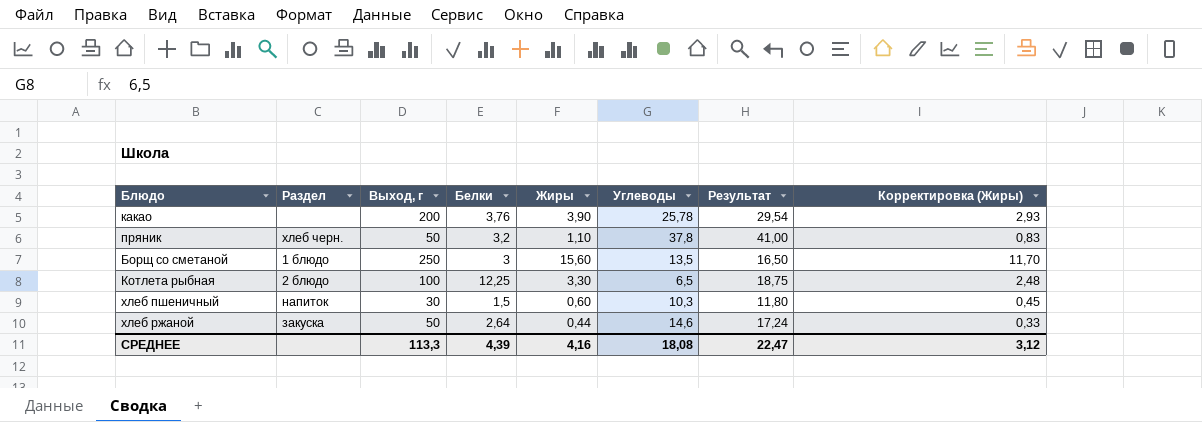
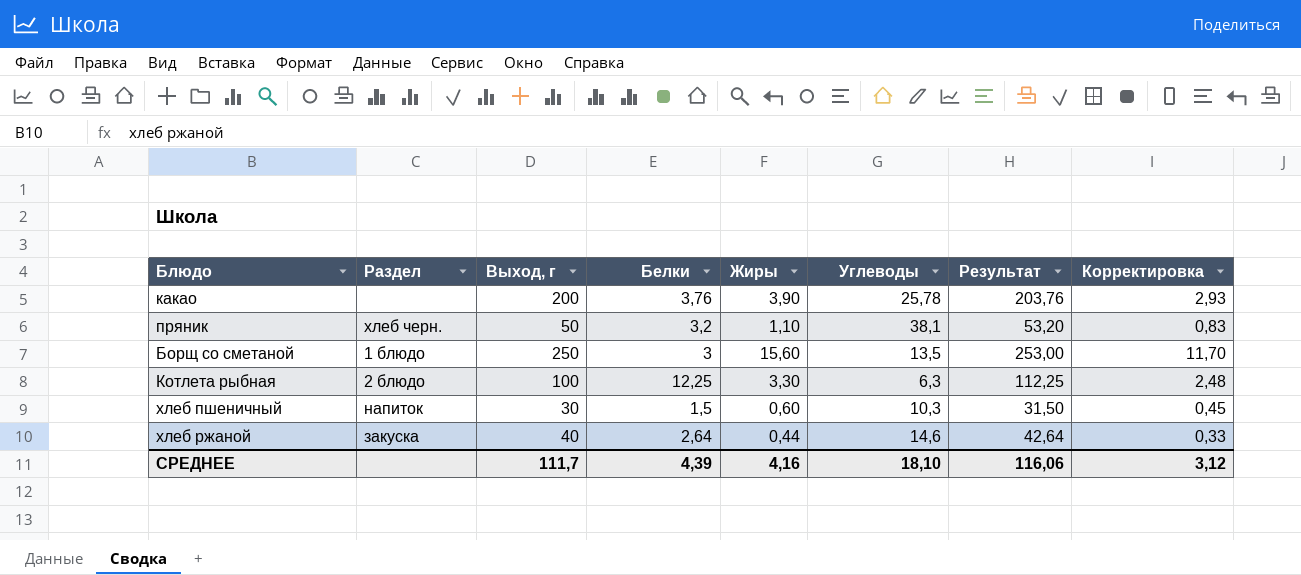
column Результат | formula: [Белки] + [Углеводы] -> [Выход, г] + [Белки]
column name: Корректировка (Жиры) -> Корректировка
пряник | Углеводы: 37,8 -> 38,1
Котлета рыбная | Углеводы: 6,5 -> 6,3
хлеб ржаной | Выход, г: 50 -> 40
СРЕДНЕЕ | Выход, г: 113,3 -> 111,7
СРЕДНЕЕ | Углеводы: 18,08 -> 18,10
СРЕДНЕЕ | Результат: 22,47 -> 116,06

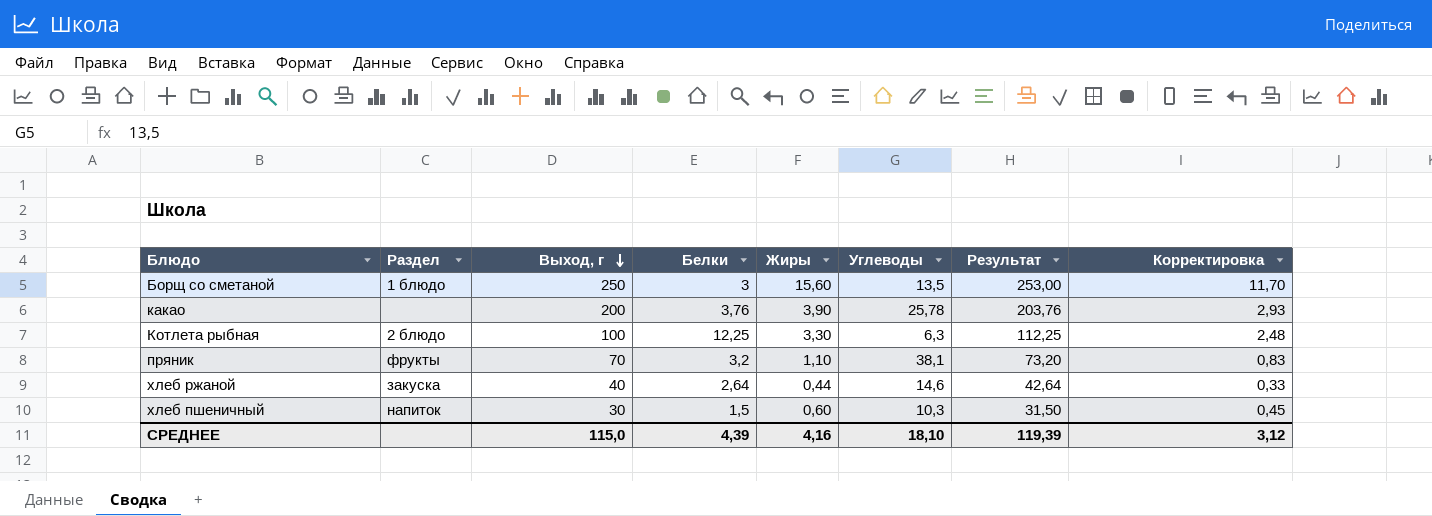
row order: none -> Выход, г descending
пряник | Раздел: хлеб черн. -> фрукты
пряник | Выход, г: 50 -> 70
пряник | Результат: 53,20 -> 73,20
СРЕДНЕЕ | Выход, г: 111,7 -> 115,0
СРЕДНЕЕ | Результат: 116,06 -> 119,39

